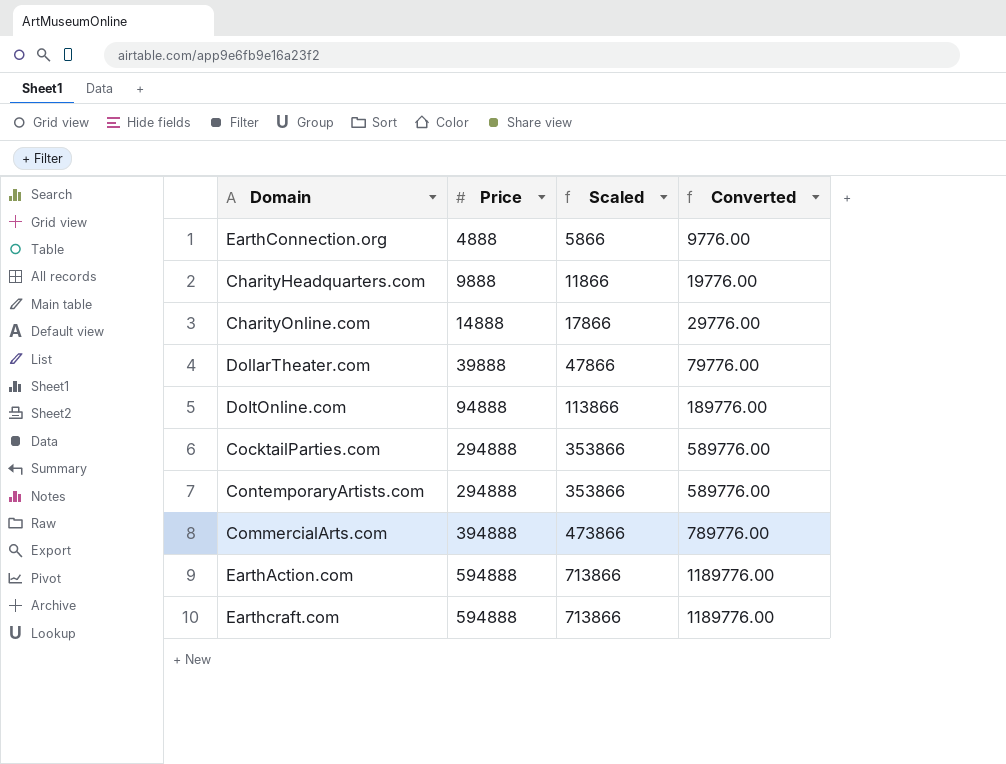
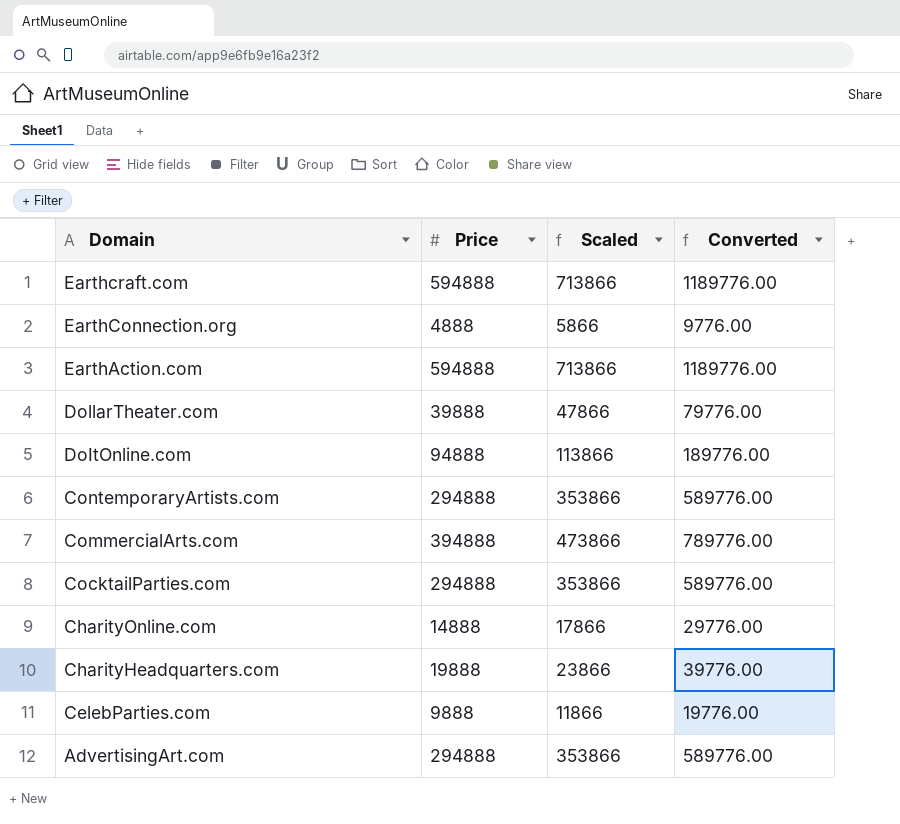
row order: Price ascending -> Domain descending
CharityHeadquarters.com | Price: 9888 -> 19888
CharityHeadquarters.com | Scaled: 11866 -> 23866
CharityHeadquarters.com | Converted: 19776.00 -> 39776.00
row CelebParties.com: none -> 9888 | 11866 | 19776.00
row AdvertisingArt.com: none -> 294888 | 353866 | 589776.00

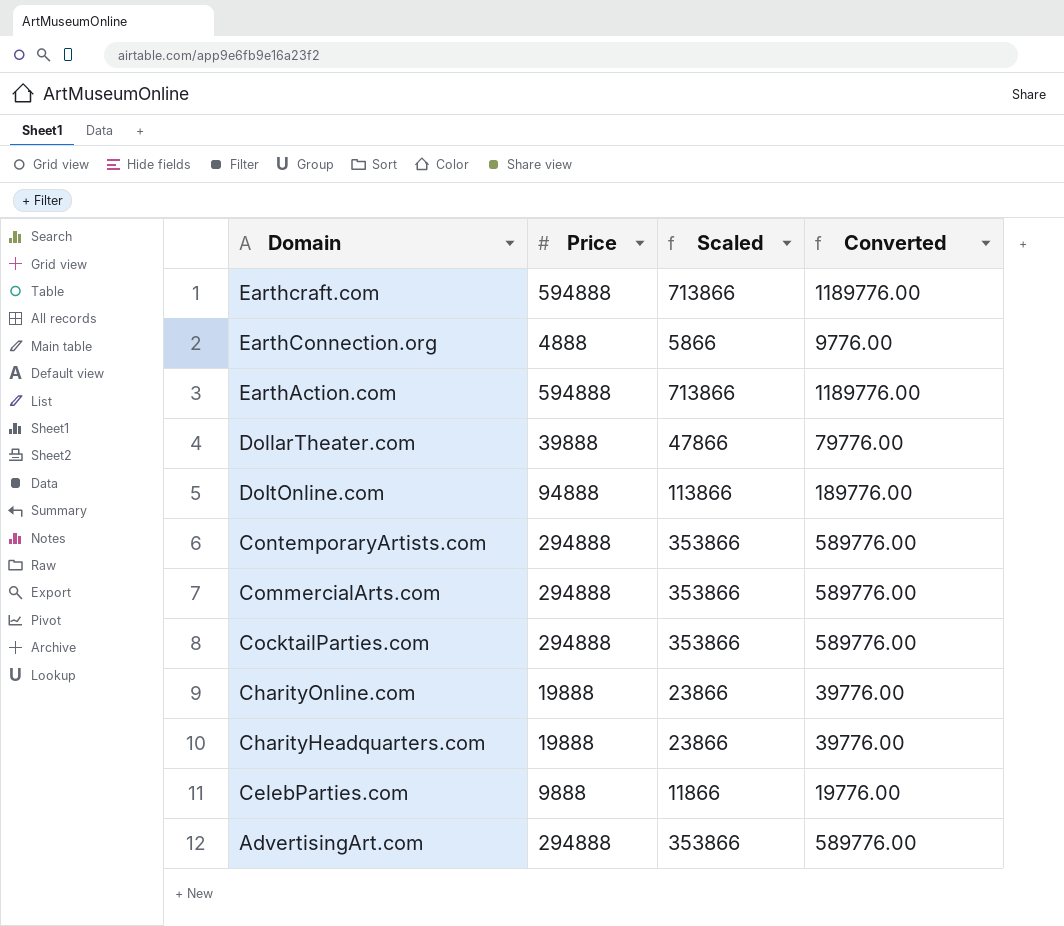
CommercialArts.com | Price: 394888 -> 294888
CommercialArts.com | Scaled: 473866 -> 353866
CommercialArts.com | Converted: 789776.00 -> 589776.00
CharityOnline.com | Price: 14888 -> 19888
CharityOnline.com | Scaled: 17866 -> 23866
CharityOnline.com | Converted: 29776.00 -> 39776.00

